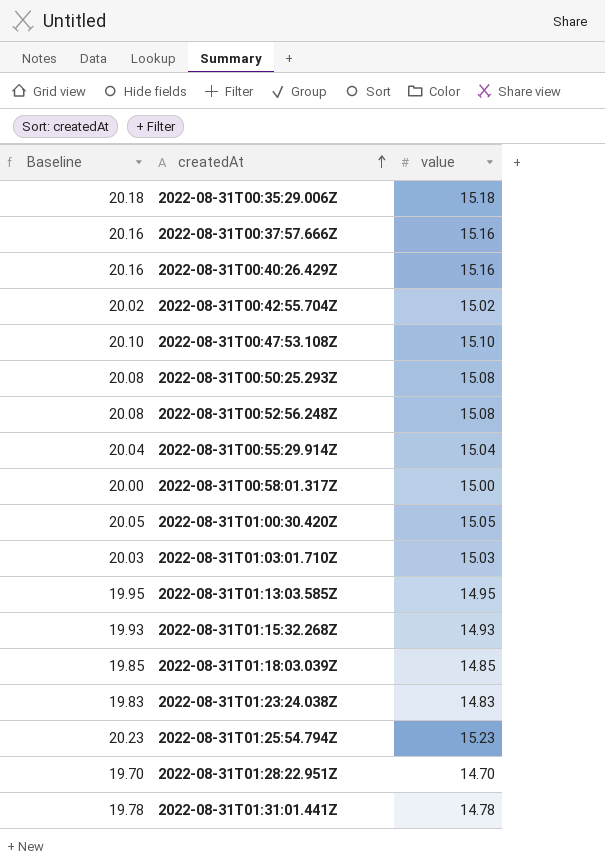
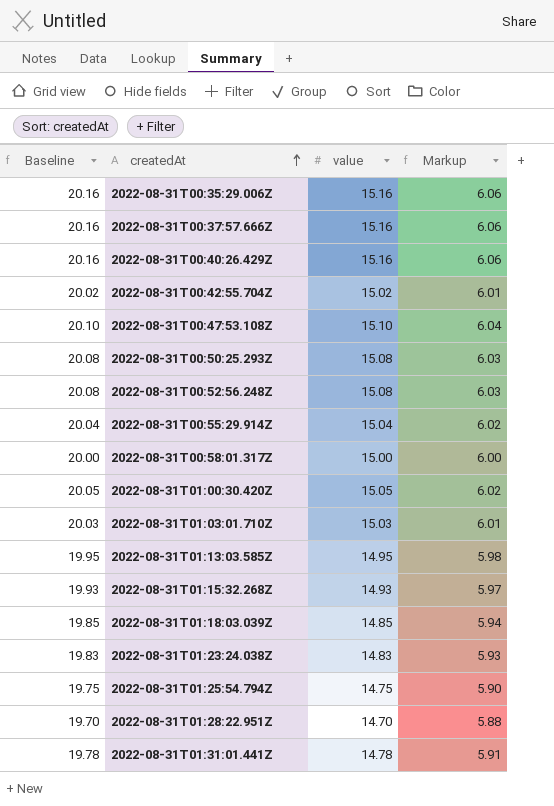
column Markup | formula: none -> [value] * 0.4
2022-08-31T00:35:29.006Z | Baseline: 20.18 -> 20.16
2022-08-31T00:35:29.006Z | value: 15.18 -> 15.16
2022-08-31T01:25:54.794Z | Baseline: 20.23 -> 19.75
2022-08-31T01:25:54.794Z | value: 15.23 -> 14.75

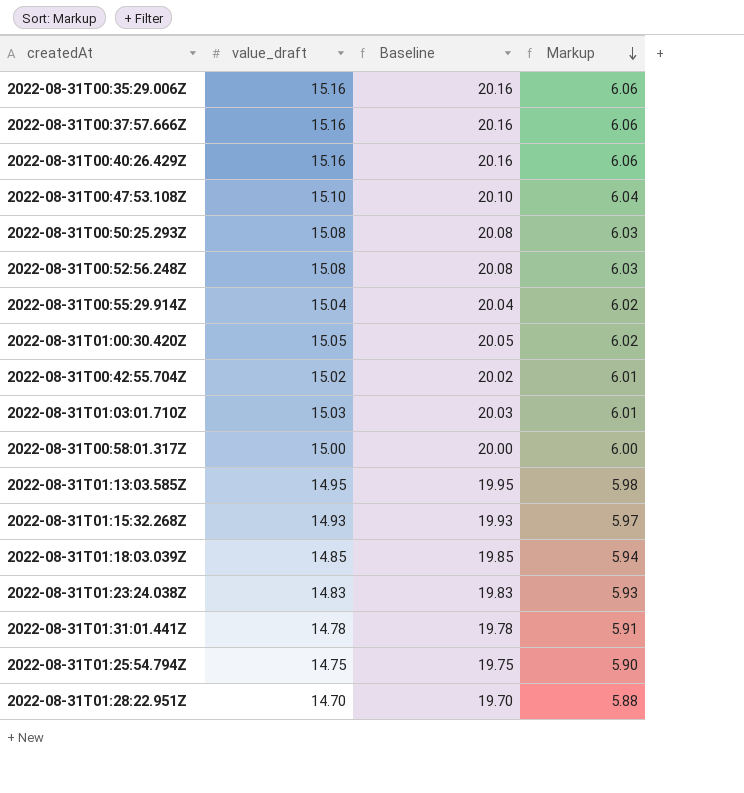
row order: createdAt ascending -> Markup descending
column name: value -> value_draft
column Baseline | position: 1 -> 3

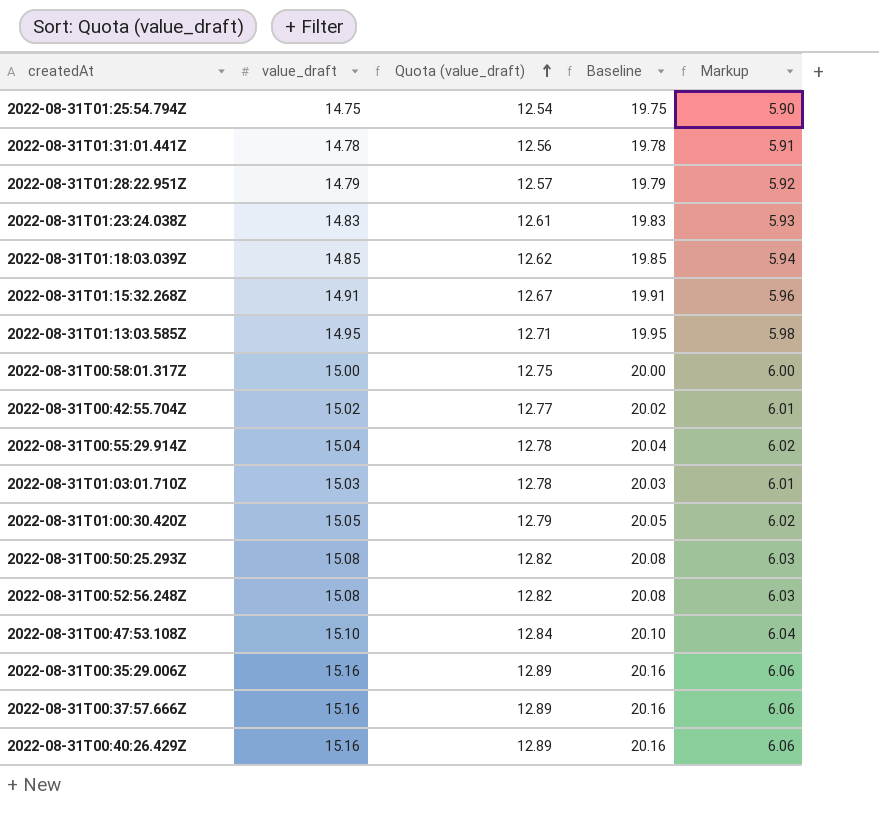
row order: Markup descending -> Quota (value_draft) ascending
column Quota (value_draft) | formula: none -> [value_draft] * 0.85
2022-08-31T01:28:22.951Z | value_draft: 14.70 -> 14.79
2022-08-31T01:28:22.951Z | Baseline: 19.70 -> 19.79
2022-08-31T01:28:22.951Z | Markup: 5.88 -> 5.92
2022-08-31T01:15:32.268Z | value_draft: 14.93 -> 14.91
2022-08-31T01:15:32.268Z | Baseline: 19.93 -> 19.91
2022-08-31T01:15:32.268Z | Markup: 5.97 -> 5.96

